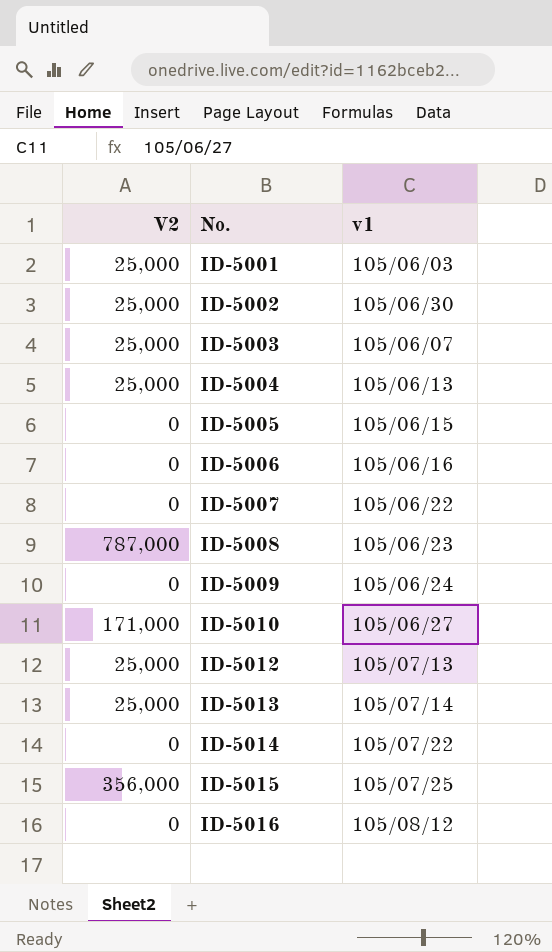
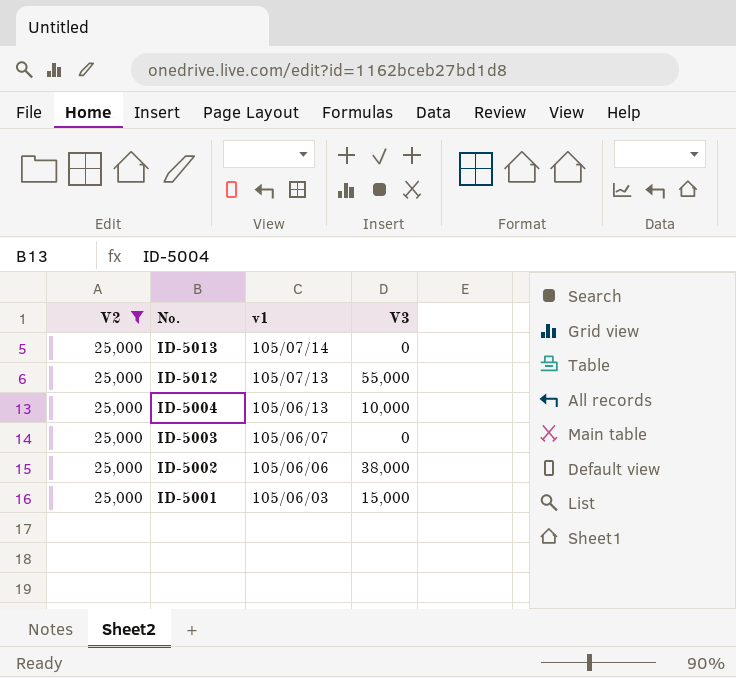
filter: none -> V2 = 25,000
row order: No. ascending -> No. descending
column V3 | position: none -> 4
ID-5002 | v1: 105/06/30 -> 105/06/06

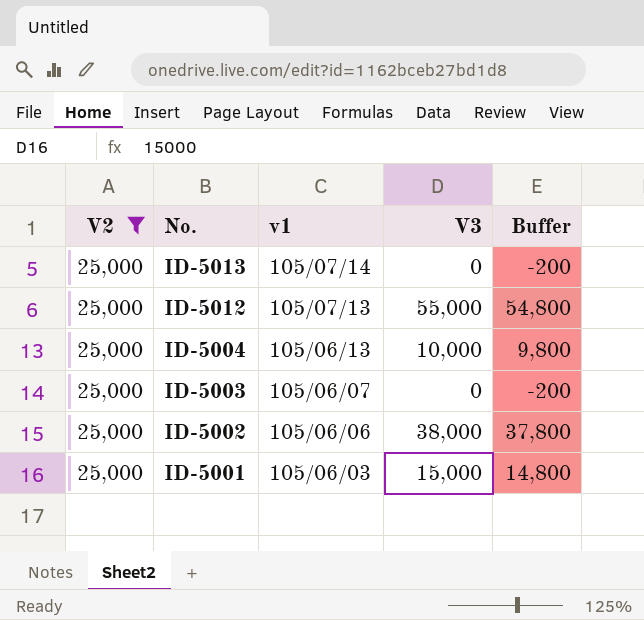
column Buffer | formula: none -> [V3] - 200

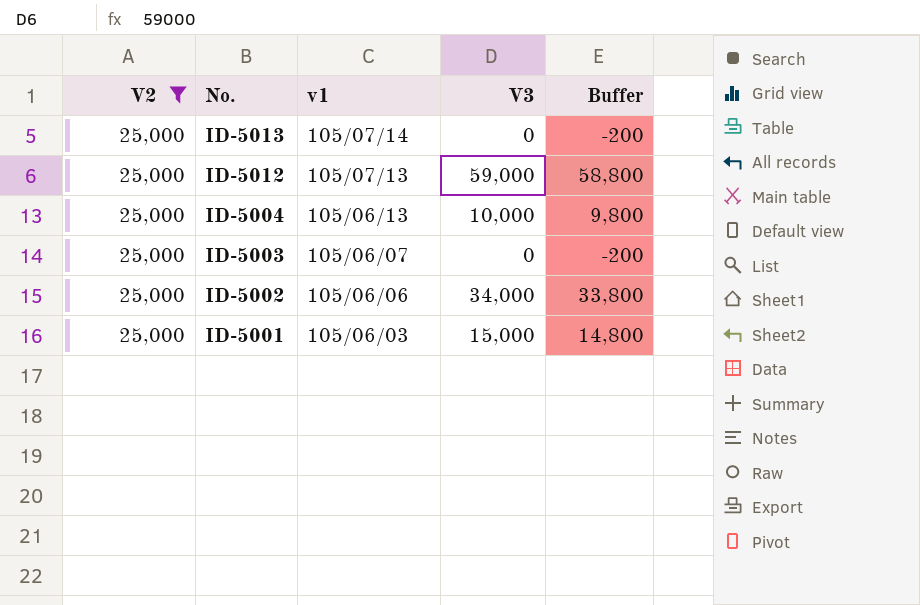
ID-5012 | V3: 55,000 -> 59,000
ID-5012 | Buffer: 54,800 -> 58,800
ID-5002 | V3: 38,000 -> 34,000
ID-5002 | Buffer: 37,800 -> 33,800

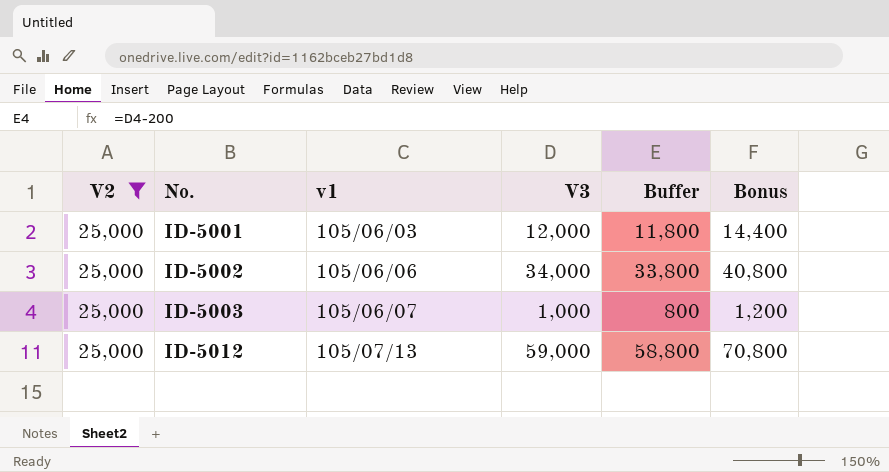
row order: No. descending -> No. ascending
column Bonus | formula: none -> [V3] * 1.2
row ID-5013: 25,000 | 105/07/14 | 0 | -200 -> none
row ID-5004: 25,000 | 105/06/13 | 10,000 | 9,800 -> none
ID-5001 | V3: 15,000 -> 12,000
ID-5001 | Buffer: 14,800 -> 11,800
ID-5003 | V3: 0 -> 1,000
ID-5003 | Buffer: -200 -> 800

